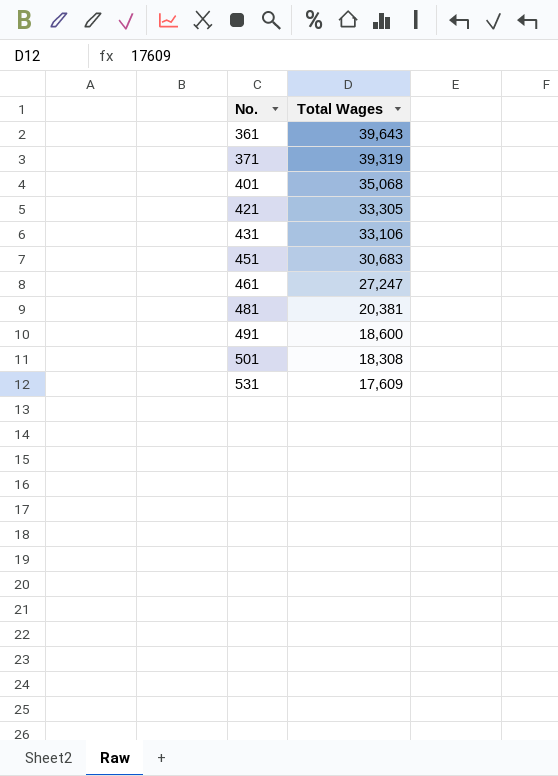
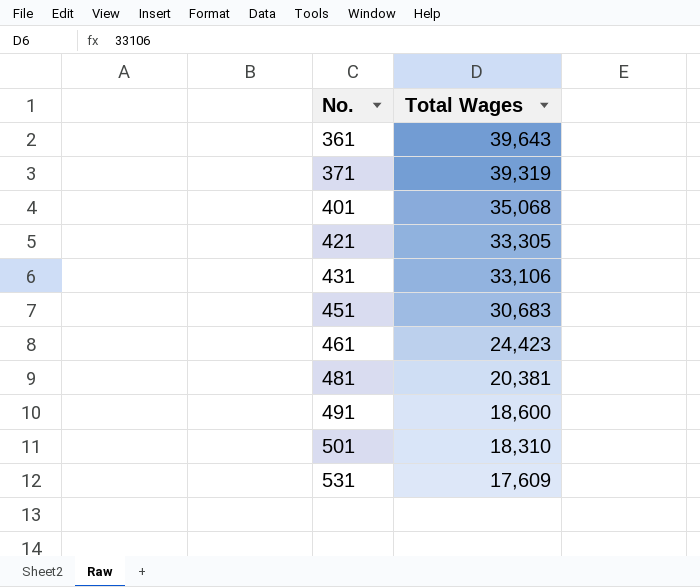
461 | Total Wages: 27,247 -> 24,423
501 | Total Wages: 18,308 -> 18,310

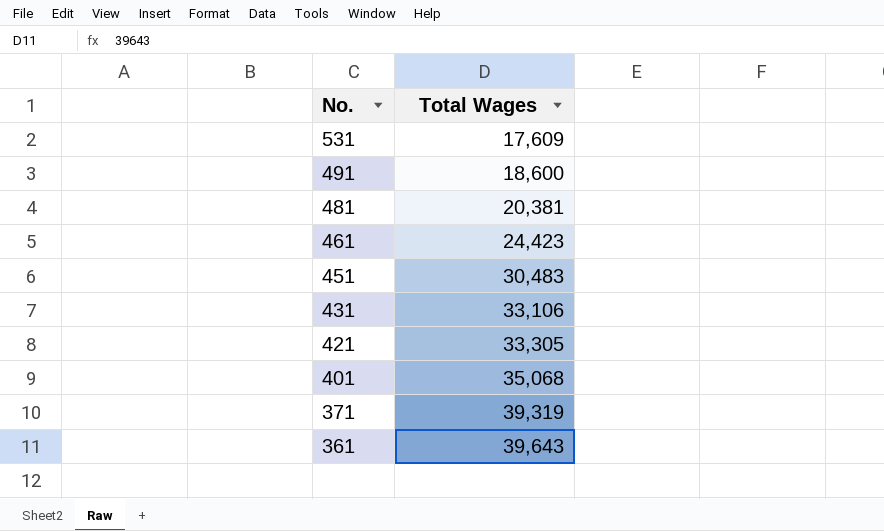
row order: No. ascending -> No. descending
row 501: 18,310 -> none
451 | Total Wages: 30,683 -> 30,483

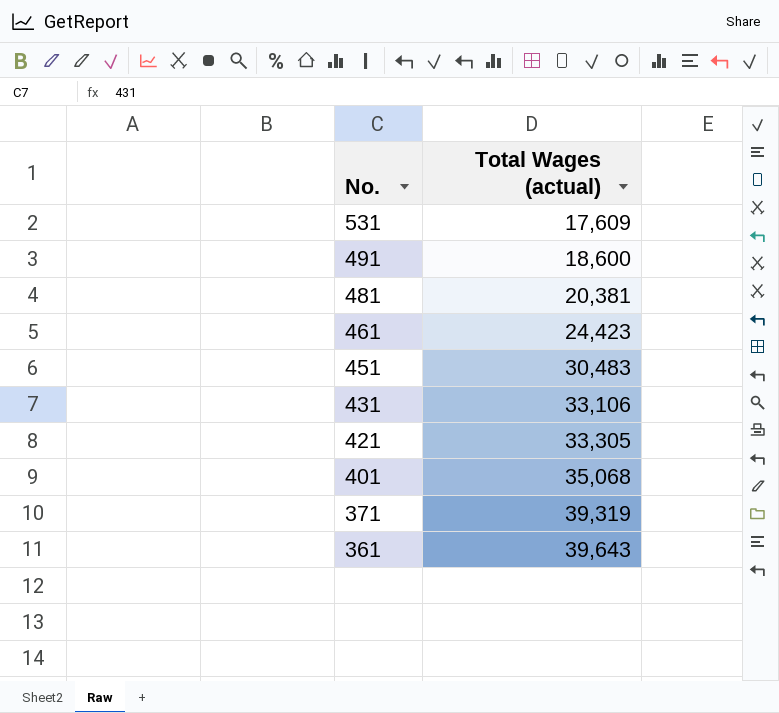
column name: Total Wages -> Total Wages (actual)

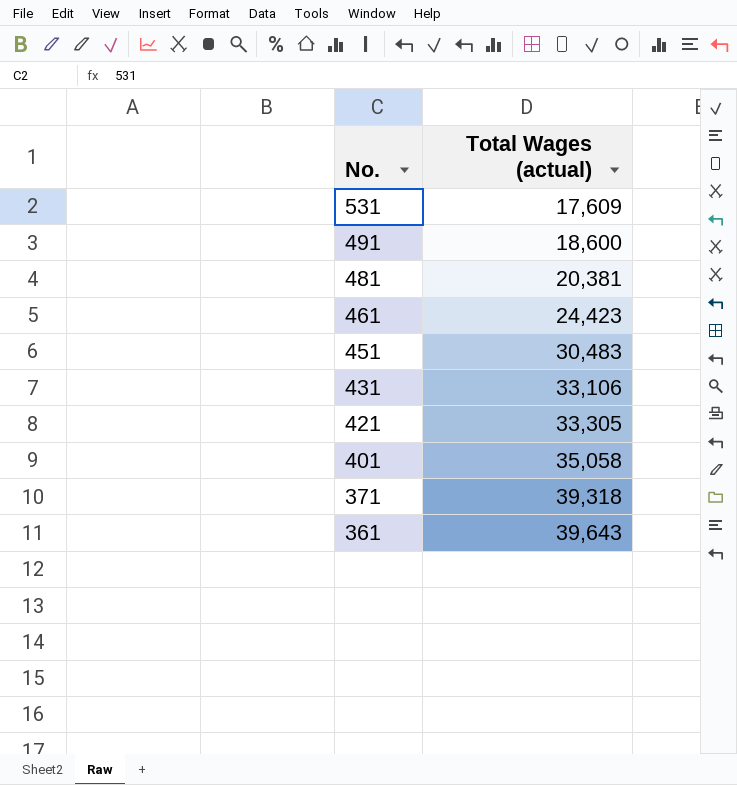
401 | Total Wages (actual): 35,068 -> 35,058
371 | Total Wages (actual): 39,319 -> 39,318

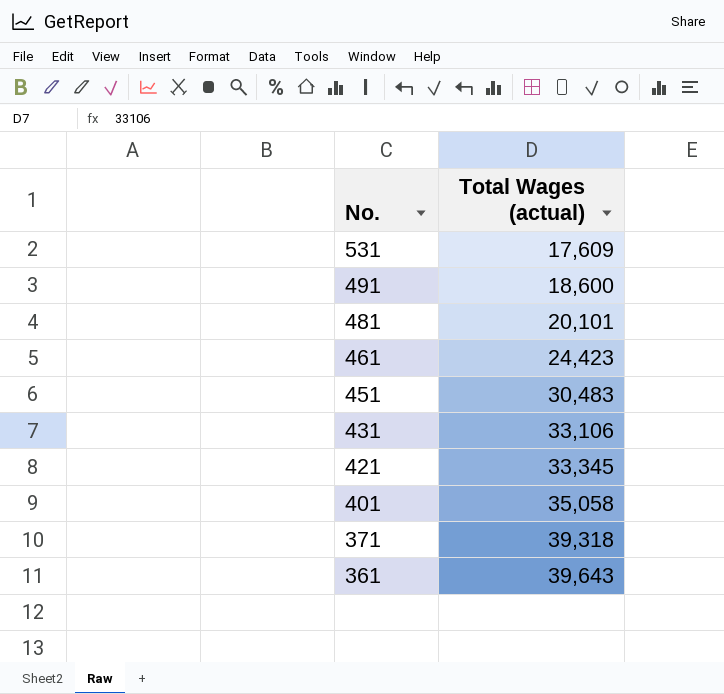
481 | Total Wages (actual): 20,381 -> 20,101
421 | Total Wages (actual): 33,305 -> 33,345

